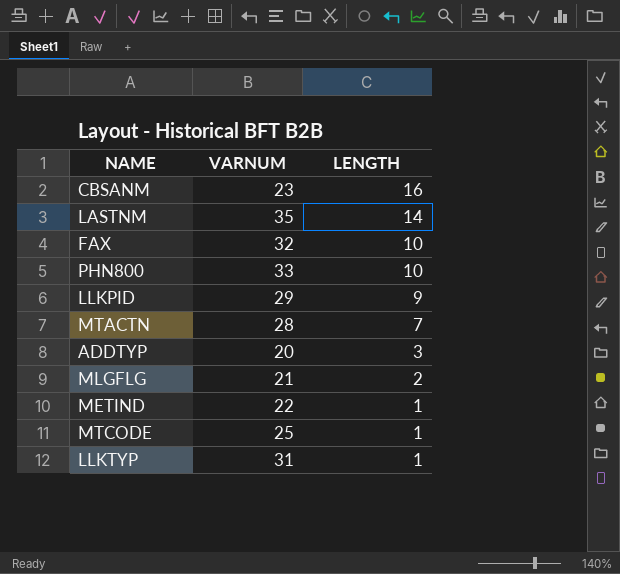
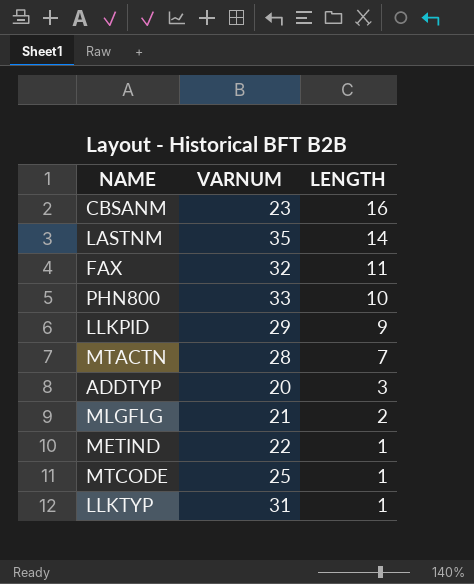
FAX | LENGTH: 10 -> 11

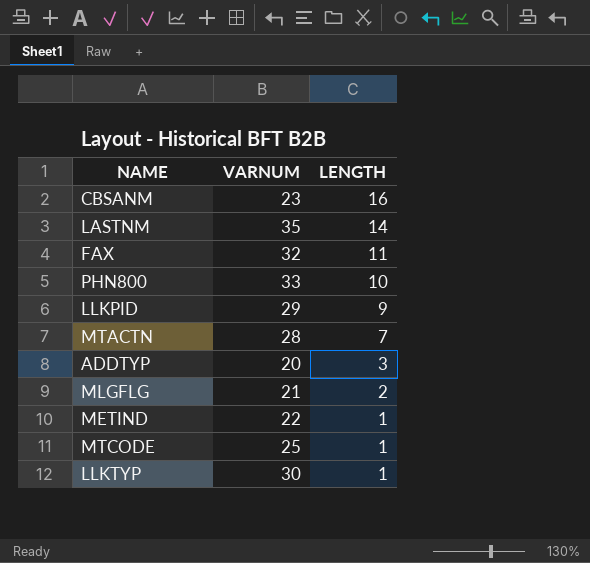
LLKTYP | VARNUM: 31 -> 30

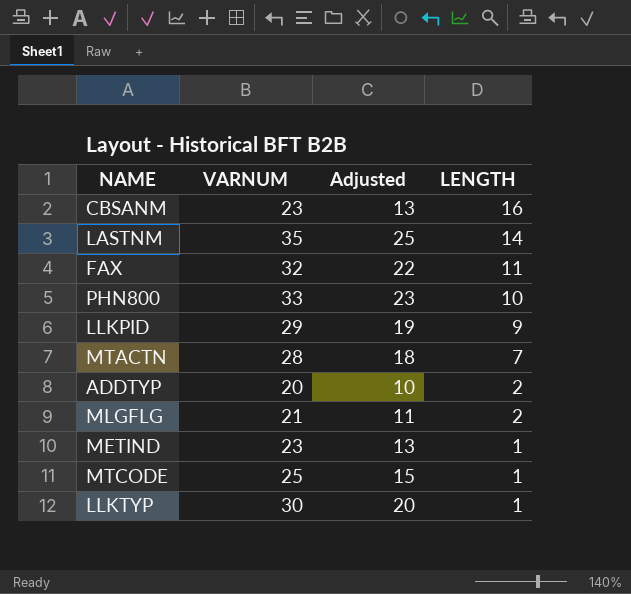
column Adjusted | formula: none -> [VARNUM] - 10
ADDTYP | LENGTH: 3 -> 2
METIND | VARNUM: 22 -> 23

